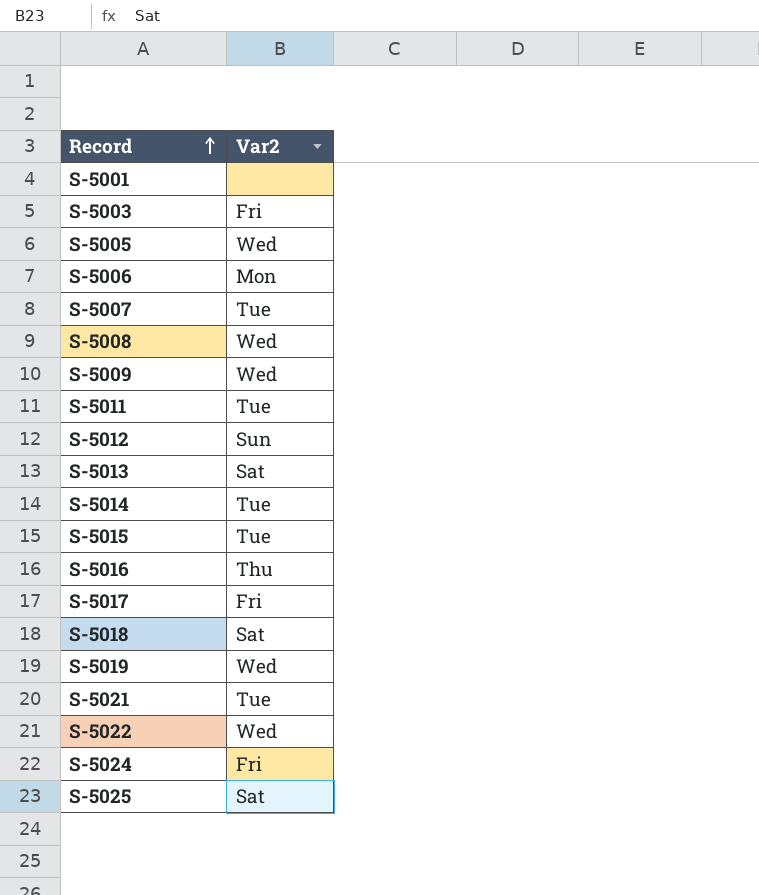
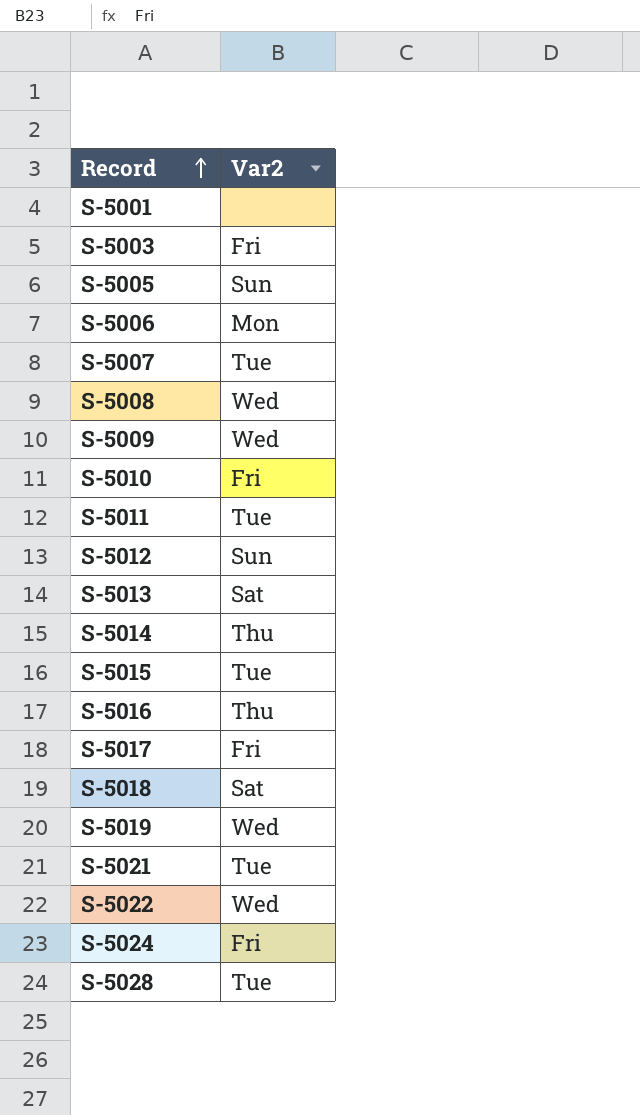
row S-5025: Sat -> none
S-5005 | Var2: Wed -> Sun
row S-5010: none -> Fri
S-5014 | Var2: Tue -> Thu
row S-5028: none -> Tue

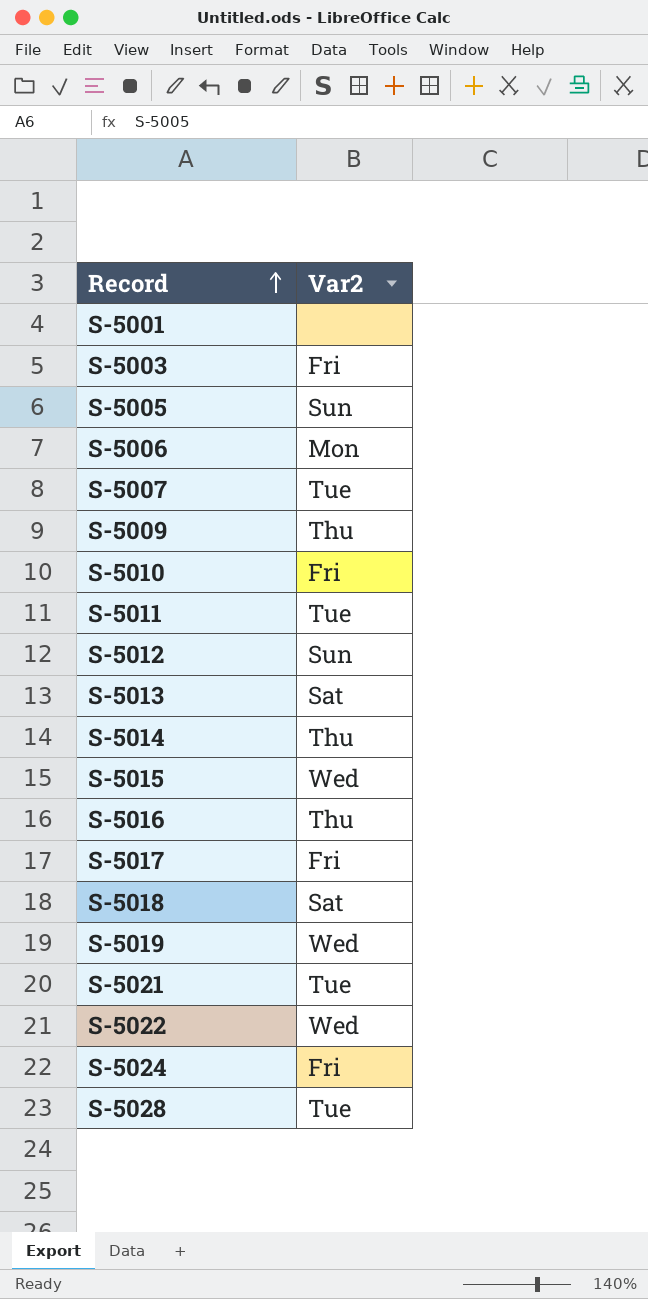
row S-5008: Wed -> none
S-5009 | Var2: Wed -> Thu
S-5015 | Var2: Tue -> Wed

